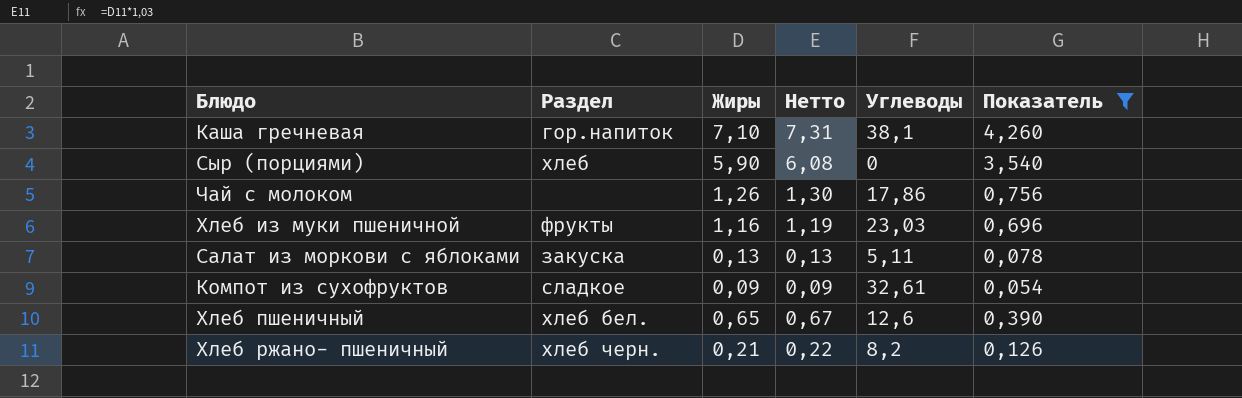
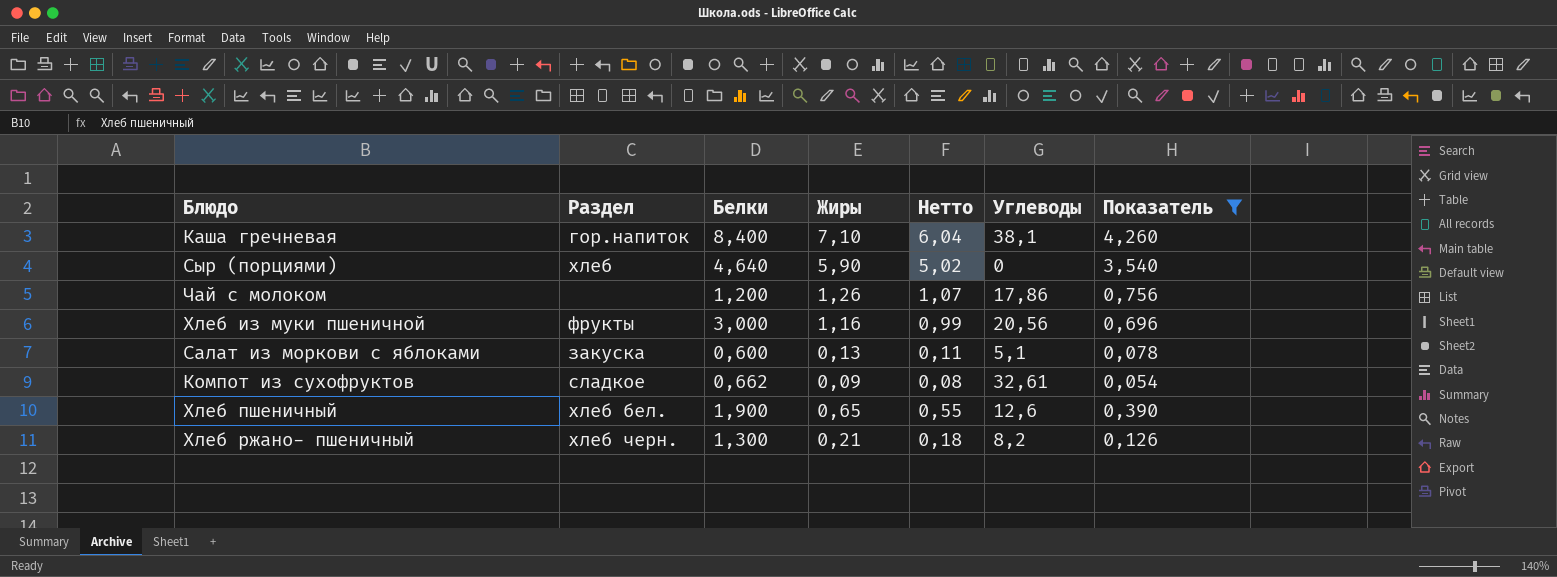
column Белки | position: none -> 3
column Нетто | formula: [Жиры] * 1,03 -> [Жиры] * 0,85
Хлеб из муки пшеничной | Углеводы: 23,03 -> 20,56
Салат из моркови с яблоками | Углеводы: 5,11 -> 5,1

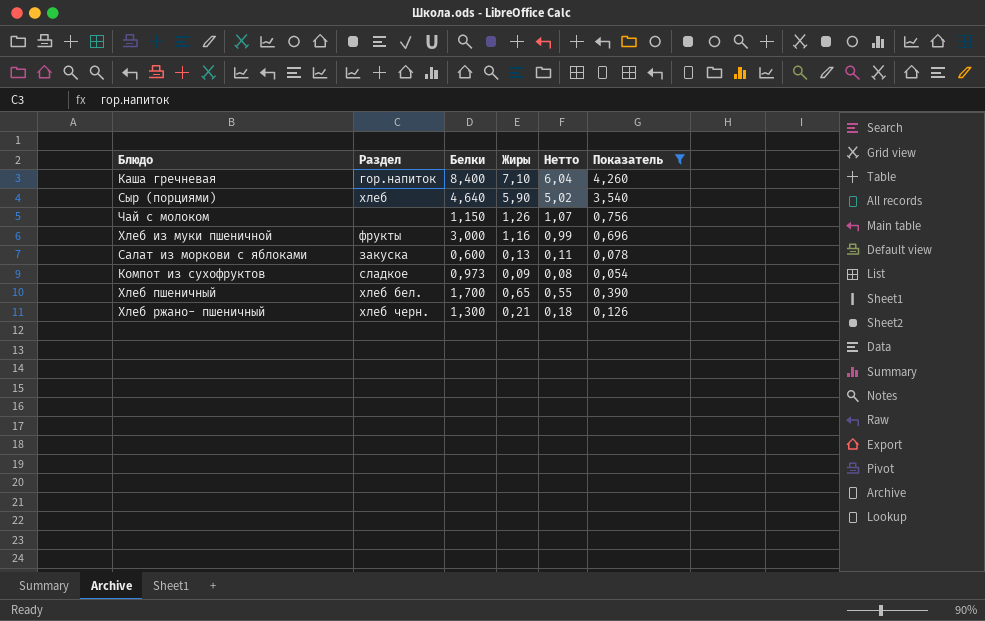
column Углеводы | position: 6 -> none
Чай с молоком | Белки: 1,200 -> 1,150
Компот из сухофруктов | Белки: 0,662 -> 0,973
Хлеб пшеничный | Белки: 1,900 -> 1,700

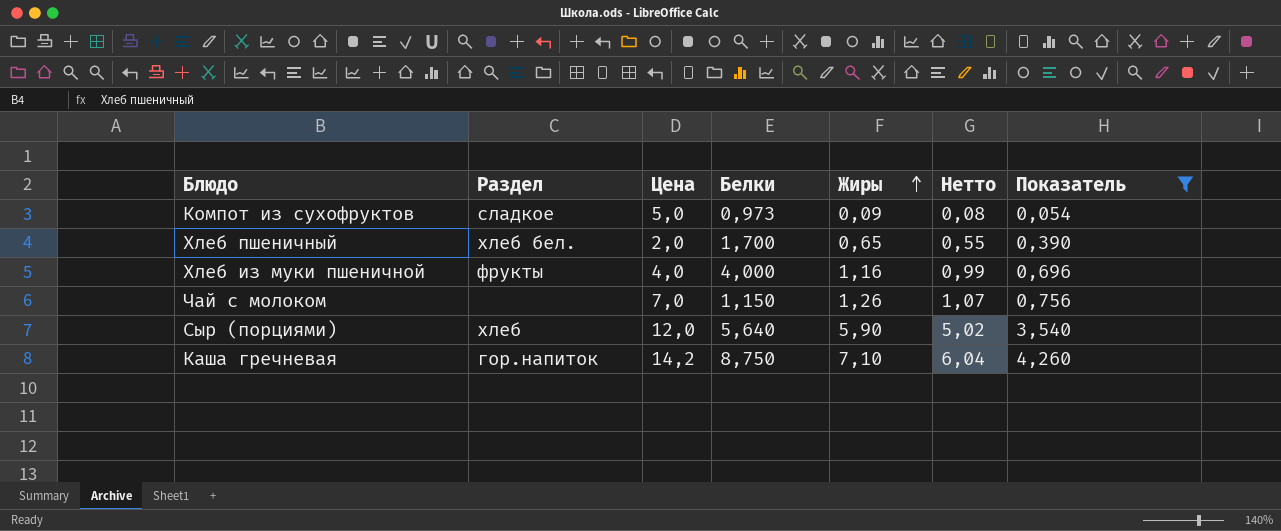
row order: none -> Жиры ascending
column Цена | position: none -> 3
row Салат из моркови с яблоками: закуска | 0,600 | 0,13 | 0,11 | 0,078 -> none
row Хлеб ржано- пшеничный: хлеб черн. | 1,300 | 0,21 | 0,18 | 0,126 -> none
Хлеб из муки пшеничной | Белки: 3,000 -> 4,000
Сыр (порциями) | Белки: 4,640 -> 5,640
Каша гречневая | Белки: 8,400 -> 8,750

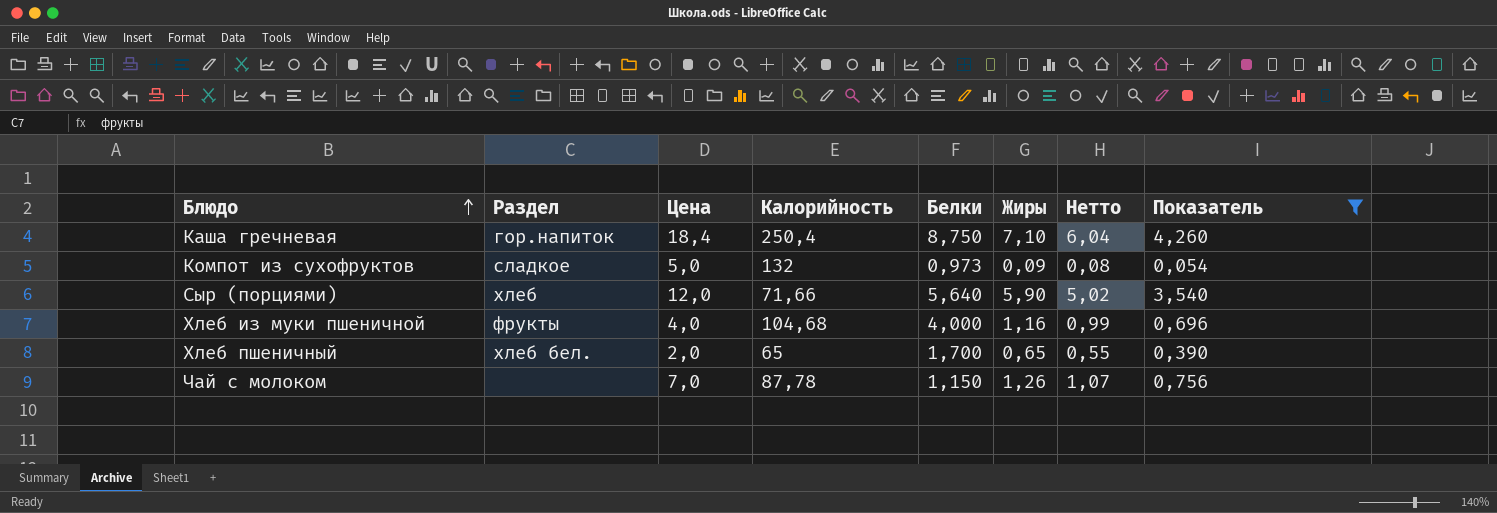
row order: Жиры ascending -> Блюдо ascending
column Калорийность | position: none -> 4
Каша гречневая | Цена: 14,2 -> 18,4

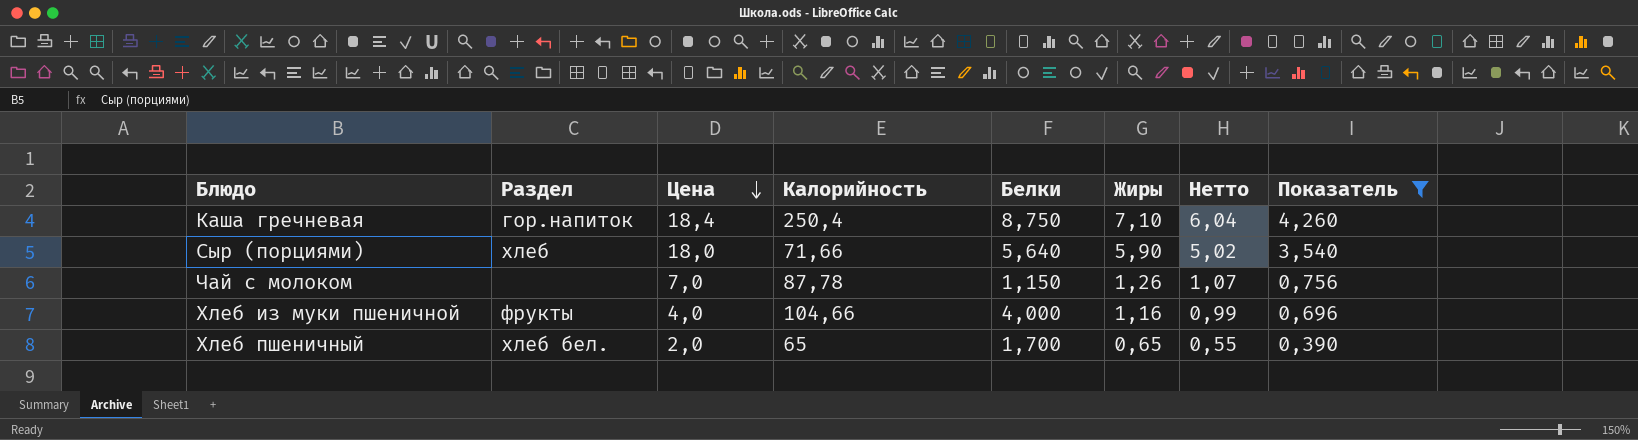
row order: Блюдо ascending -> Цена descending
row Компот из сухофруктов: сладкое | 5,0 | 132 | 0,973 | 0,09 | 0,08 | 0,054 -> none
Сыр (порциями) | Цена: 12,0 -> 18,0
Хлеб из муки пшеничной | Калорийность: 104,68 -> 104,66

